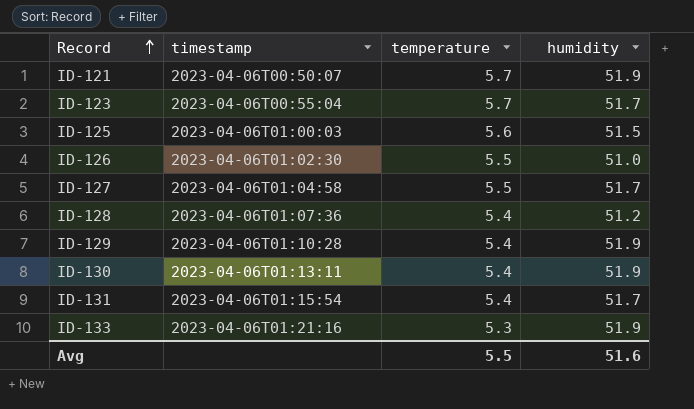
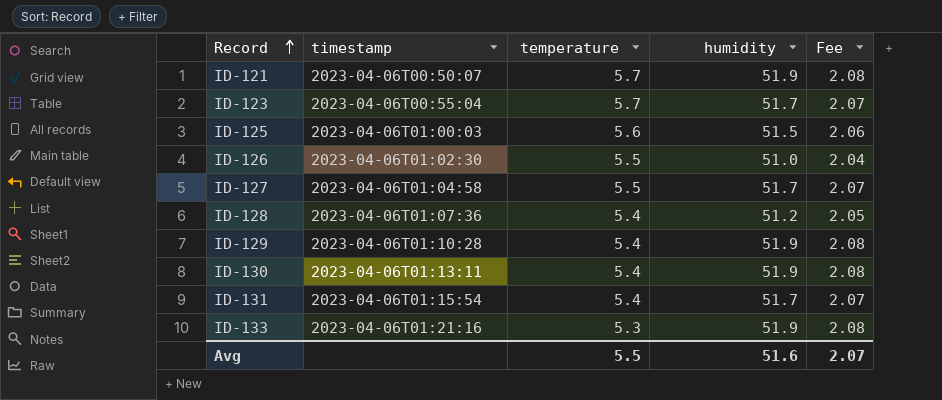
column Fee | formula: none -> [humidity] * 0.04

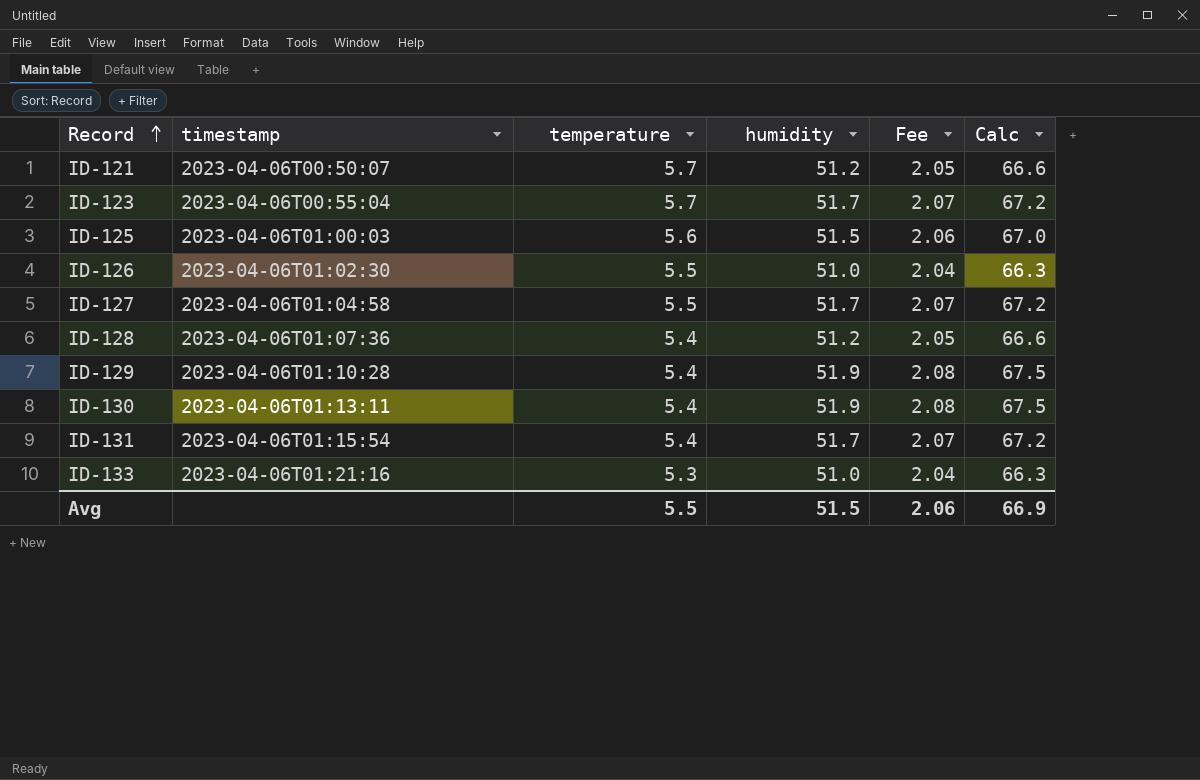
column Calc | formula: none -> [humidity] * 1.3
ID-121 | humidity: 51.9 -> 51.2
ID-121 | Fee: 2.08 -> 2.05
ID-133 | humidity: 51.9 -> 51.0
ID-133 | Fee: 2.08 -> 2.04
Avg | humidity: 51.6 -> 51.5
Avg | Fee: 2.07 -> 2.06

